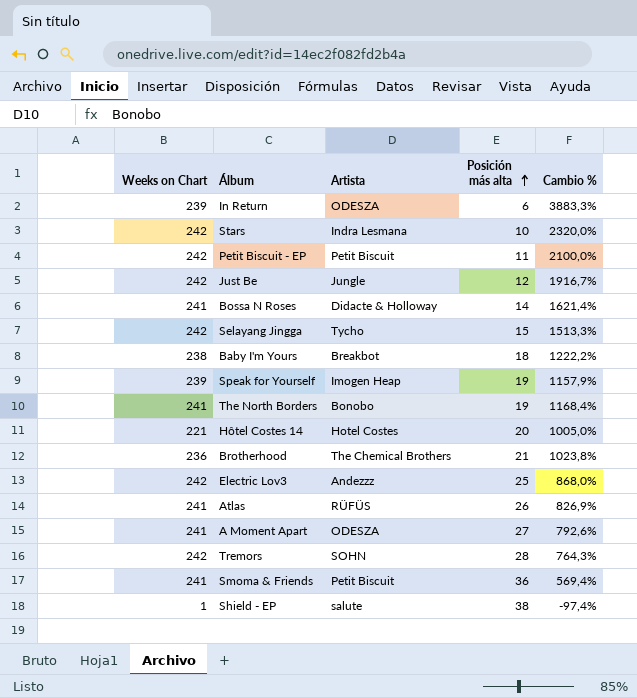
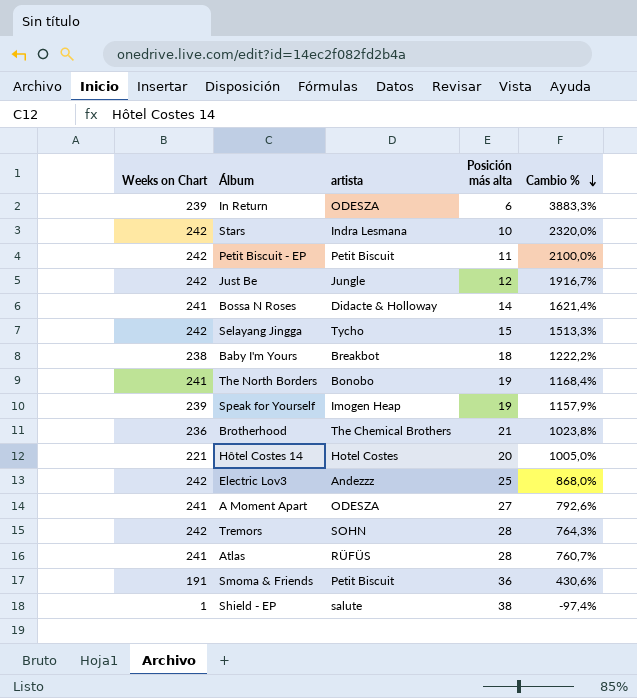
row order: Posición más alta ascending -> Cambio % descending
column name: Artista -> artista
Atlas | Posición más alta: 26 -> 28
Atlas | Cambio %: 826,9% -> 760,7%
Smoma & Friends | Weeks on Chart: 241 -> 191
Smoma & Friends | Cambio %: 569,4% -> 430,6%

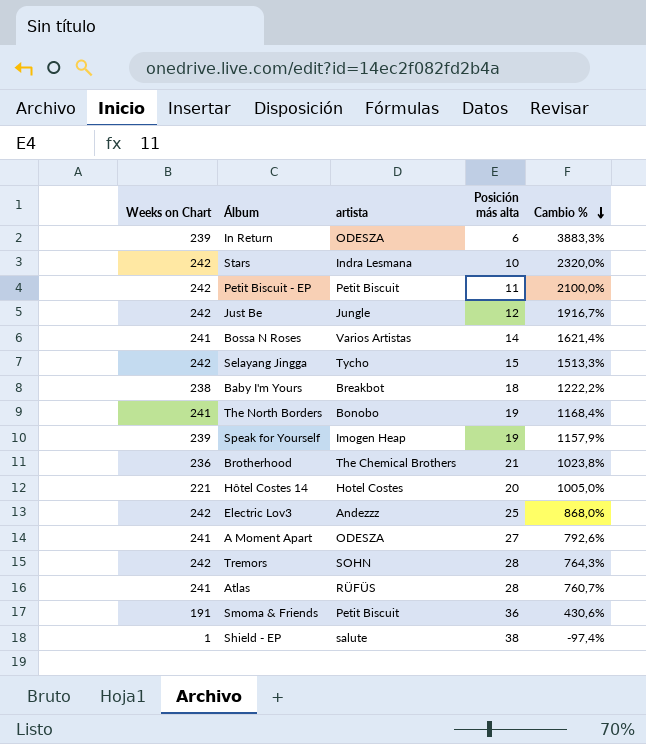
Bossa N Roses | artista: Didacte & Holloway -> Varios Artistas

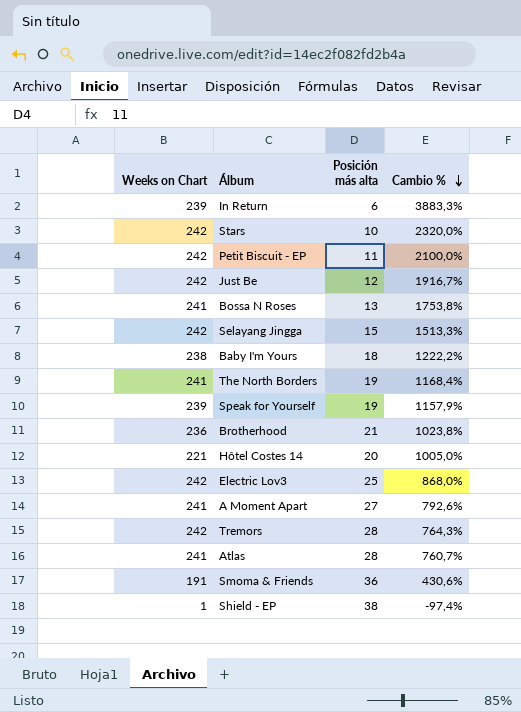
column artista | position: 3 -> none
Bossa N Roses | Posición más alta: 14 -> 13
Bossa N Roses | Cambio %: 1621,4% -> 1753,8%

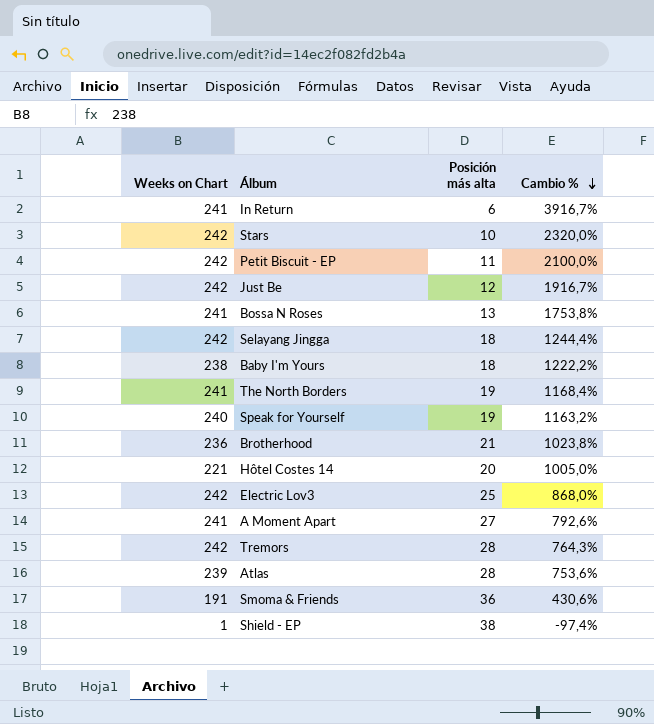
In Return | Weeks on Chart: 239 -> 241
In Return | Cambio %: 3883,3% -> 3916,7%
Selayang Jingga | Posición más alta: 15 -> 18
Selayang Jingga | Cambio %: 1513,3% -> 1244,4%
Speak for Yourself | Weeks on Chart: 239 -> 240
Speak for Yourself | Cambio %: 1157,9% -> 1163,2%
Atlas | Weeks on Chart: 241 -> 239
Atlas | Cambio %: 760,7% -> 753,6%

